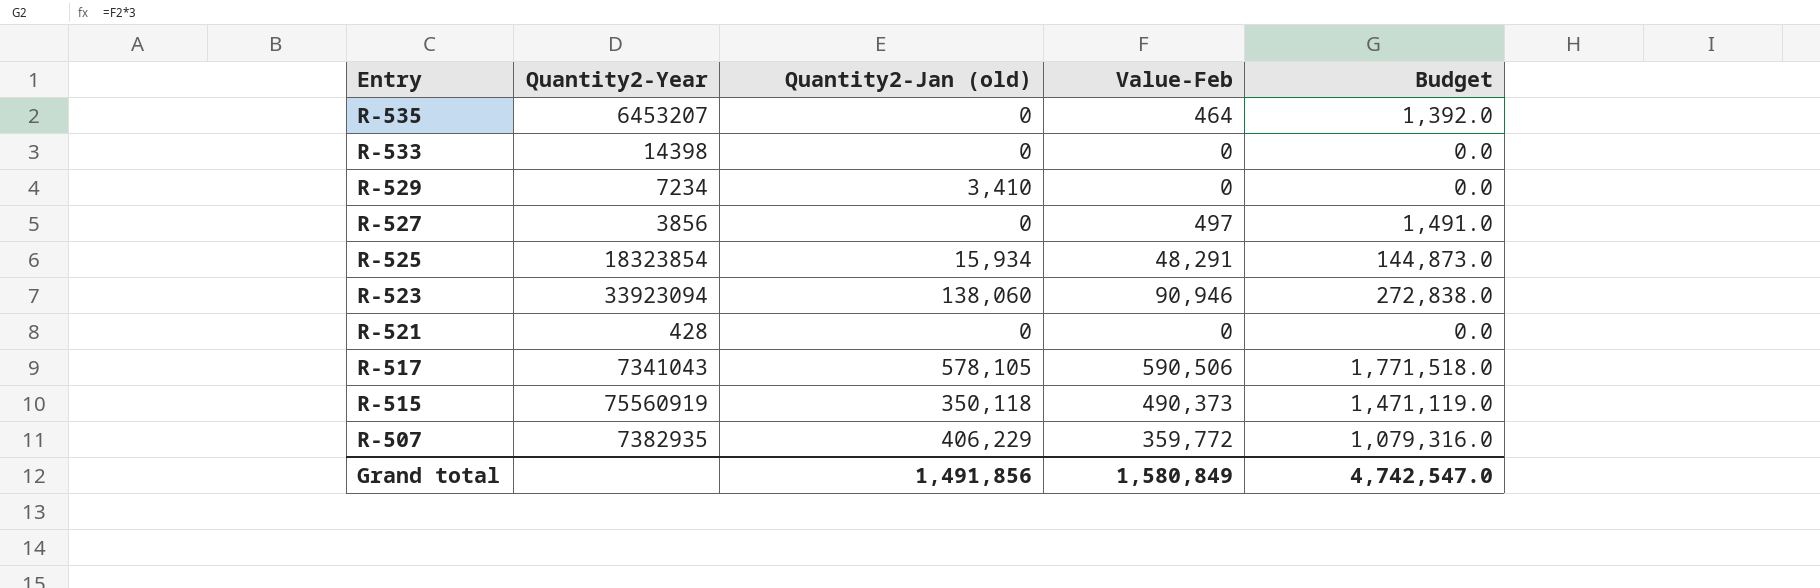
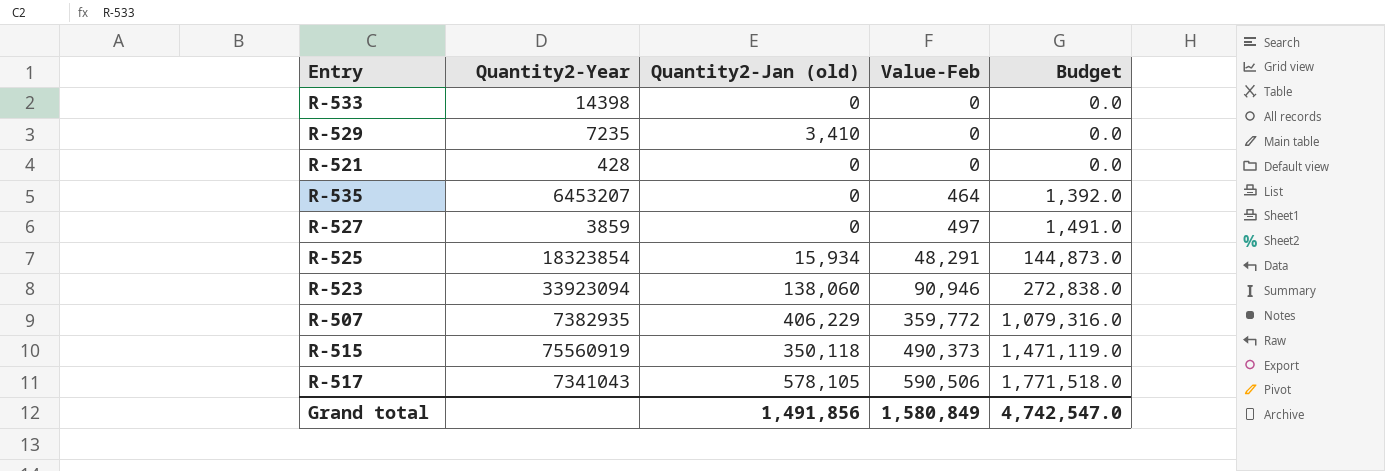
row order: Entry descending -> Value-Feb ascending
R-529 | Quantity2-Year: 7234 -> 7235
R-527 | Quantity2-Year: 3856 -> 3859

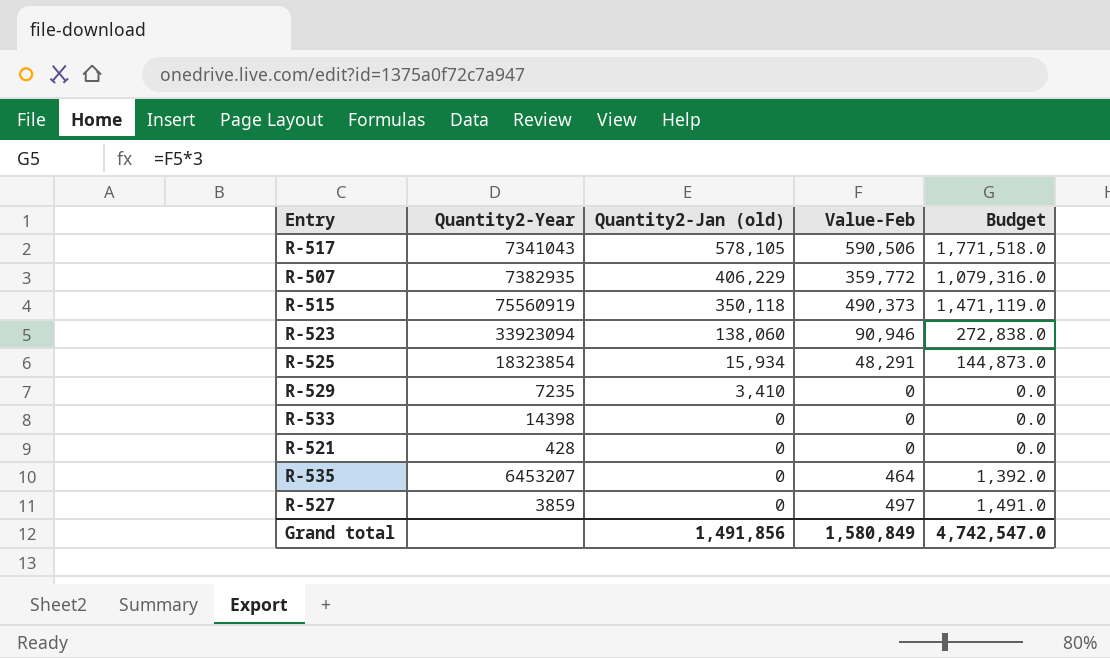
row order: Value-Feb ascending -> Quantity2-Jan (old) descending

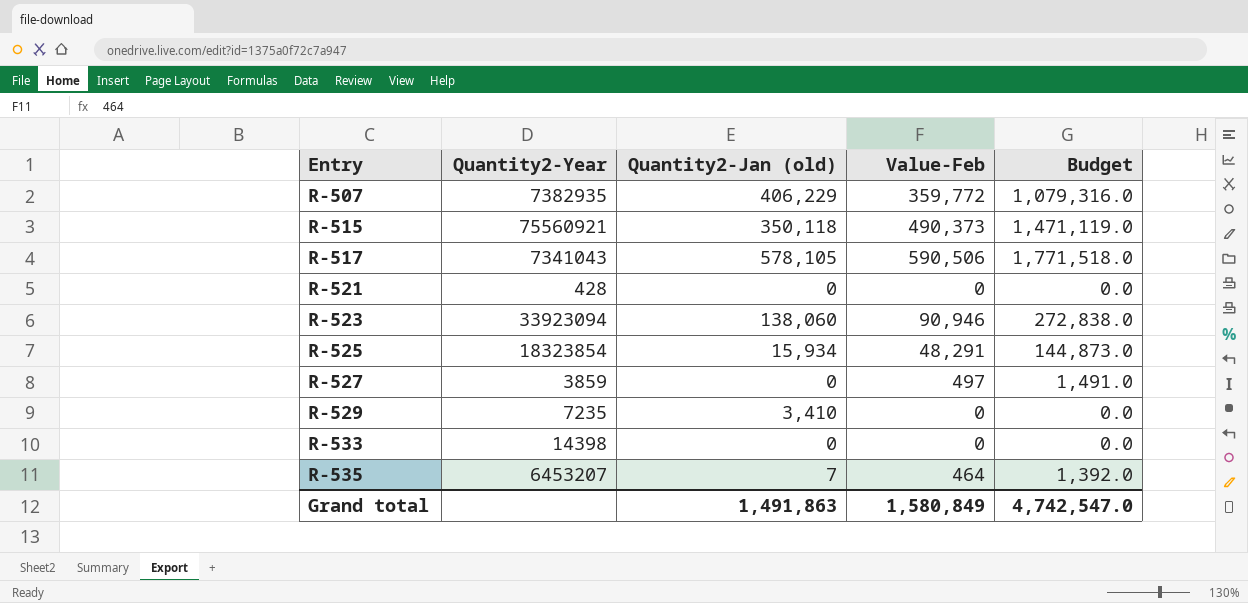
row order: Quantity2-Jan (old) descending -> Entry ascending
R-515 | Quantity2-Year: 75560919 -> 75560921
R-535 | Quantity2-Jan (old): 0 -> 7
Grand total | Quantity2-Jan (old): 1,491,856 -> 1,491,863

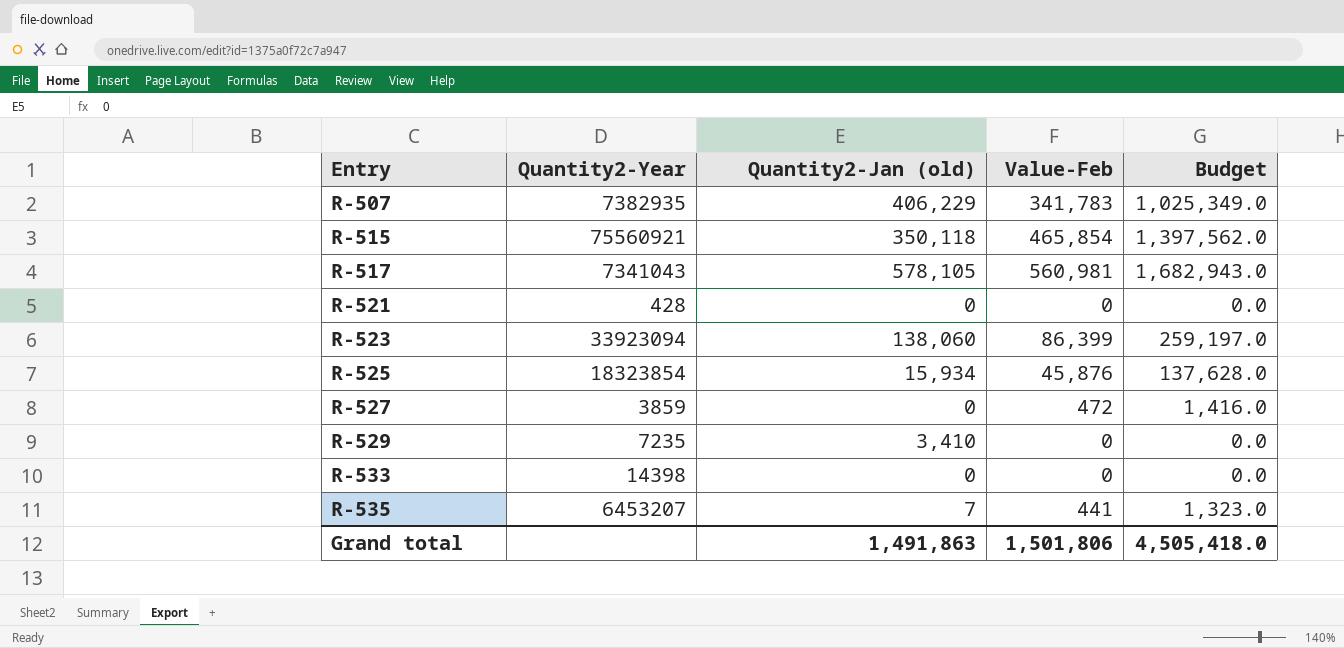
R-507 | Value-Feb: 359,772 -> 341,783
R-507 | Budget: 1,079,316.0 -> 1,025,349.0
R-515 | Value-Feb: 490,373 -> 465,854
R-515 | Budget: 1,471,119.0 -> 1,397,562.0
R-517 | Value-Feb: 590,506 -> 560,981
R-517 | Budget: 1,771,518.0 -> 1,682,943.0
R-523 | Value-Feb: 90,946 -> 86,399
R-523 | Budget: 272,838.0 -> 259,197.0
R-525 | Value-Feb: 48,291 -> 45,876
R-525 | Budget: 144,873.0 -> 137,628.0
R-527 | Value-Feb: 497 -> 472
R-527 | Budget: 1,491.0 -> 1,416.0
R-535 | Value-Feb: 464 -> 441
R-535 | Budget: 1,392.0 -> 1,323.0
Grand total | Value-Feb: 1,580,849 -> 1,501,806
Grand total | Budget: 4,742,547.0 -> 4,505,418.0

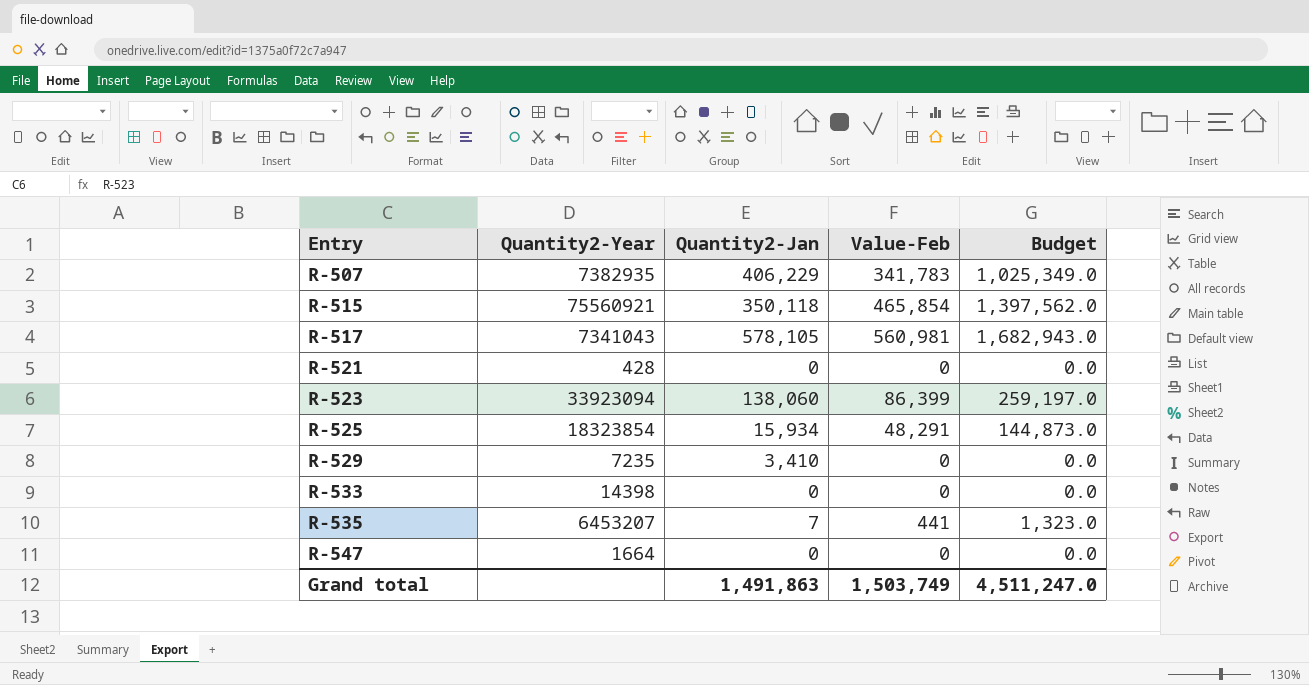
column name: Quantity2-Jan (old) -> Quantity2-Jan
row R-527: 3859 | 0 | 472 | 1,416.0 -> none
R-525 | Value-Feb: 45,876 -> 48,291
R-525 | Budget: 137,628.0 -> 144,873.0
row R-547: none -> 1664 | 0 | 0 | 0.0
Grand total | Value-Feb: 1,501,806 -> 1,503,749
Grand total | Budget: 4,505,418.0 -> 4,511,247.0

